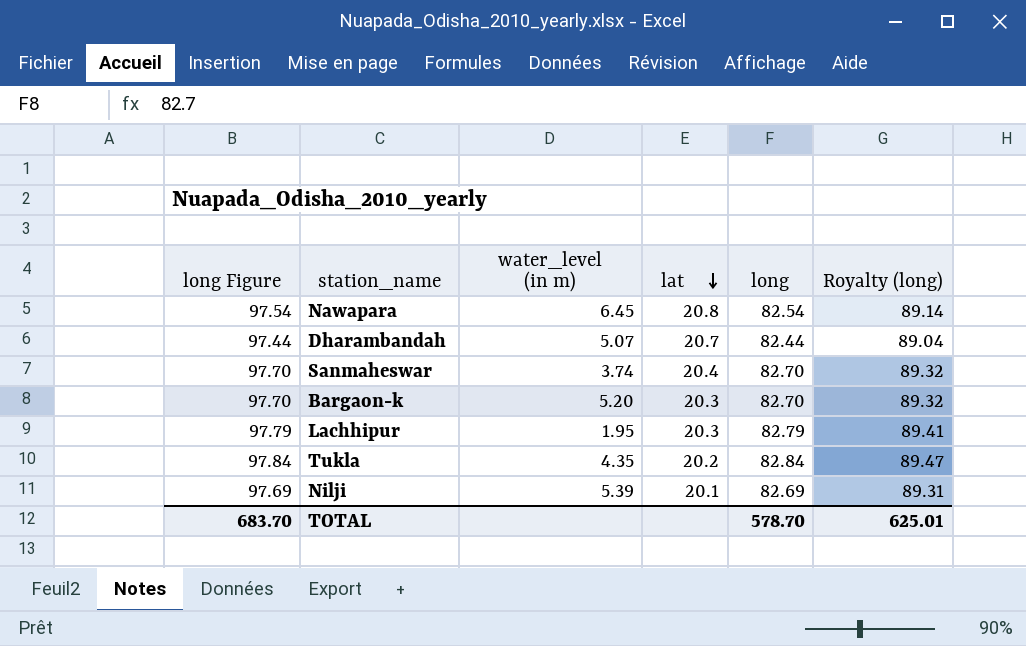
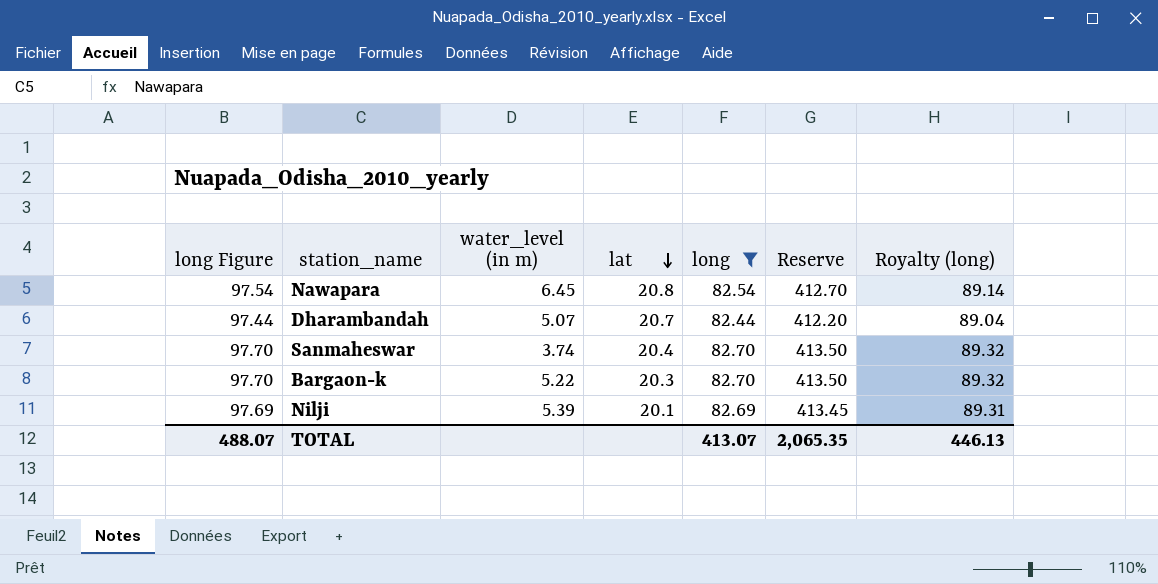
filter: none -> long <= 82.70
column Reserve | formula: none -> [long] * 5
Bargaon-k | water_level (in m): 5.20 -> 5.22
TOTAL | long Figure: 683.70 -> 488.07
TOTAL | long: 578.70 -> 413.07
TOTAL | Royalty (long): 625.01 -> 446.13

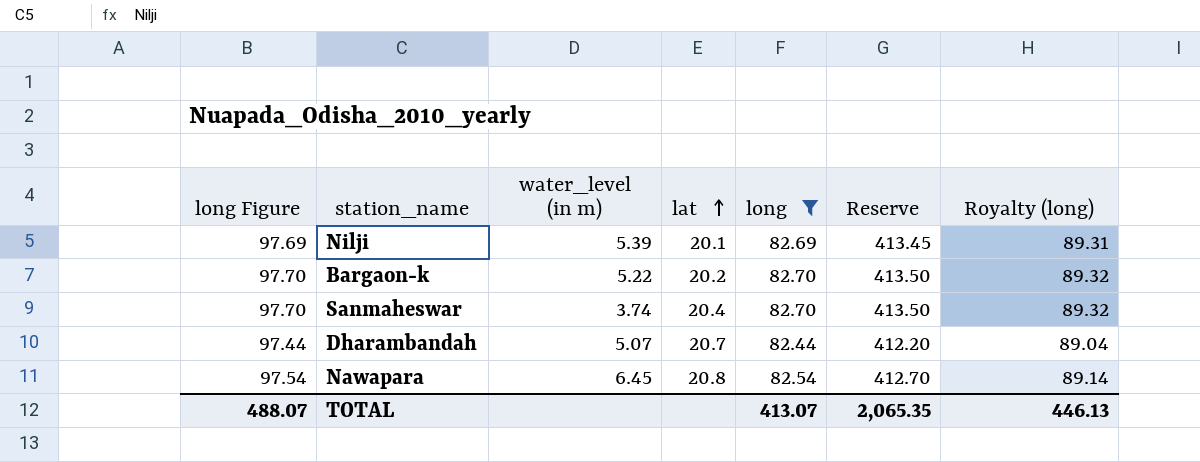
row order: lat descending -> lat ascending
Bargaon-k | lat: 20.3 -> 20.2

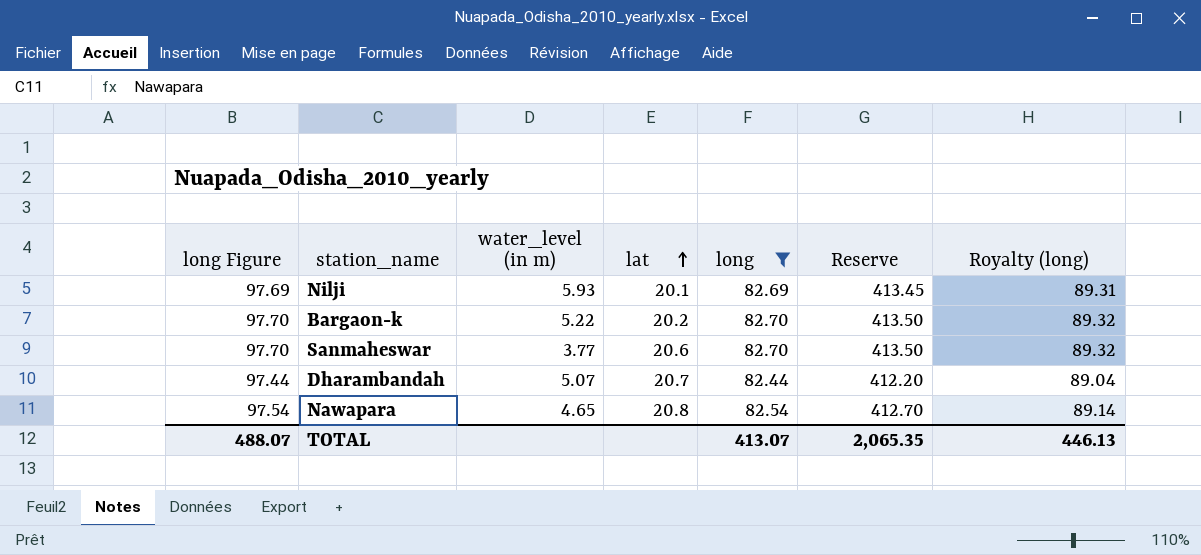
Nilji | water_level (in m): 5.39 -> 5.93
Sanmaheswar | water_level (in m): 3.74 -> 3.77
Sanmaheswar | lat: 20.4 -> 20.6
Nawapara | water_level (in m): 6.45 -> 4.65

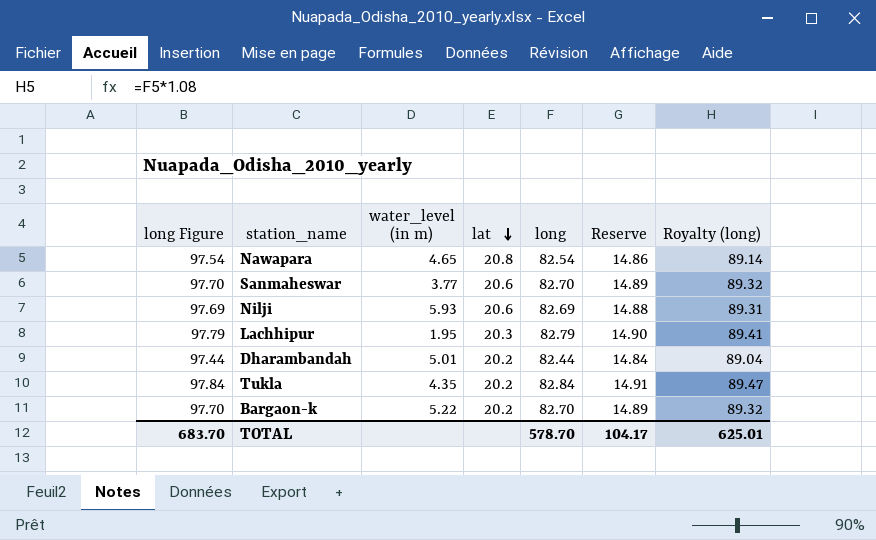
filter: long <= 82.70 -> none
row order: lat ascending -> lat descending
column Reserve | formula: [long] * 5 -> [long] * 0.18
Nilji | lat: 20.1 -> 20.6
Dharambandah | water_level (in m): 5.07 -> 5.01
Dharambandah | lat: 20.7 -> 20.2
TOTAL | long Figure: 488.07 -> 683.70
TOTAL | long: 413.07 -> 578.70
TOTAL | Reserve: 2,065.35 -> 104.17
TOTAL | Royalty (long): 446.13 -> 625.01

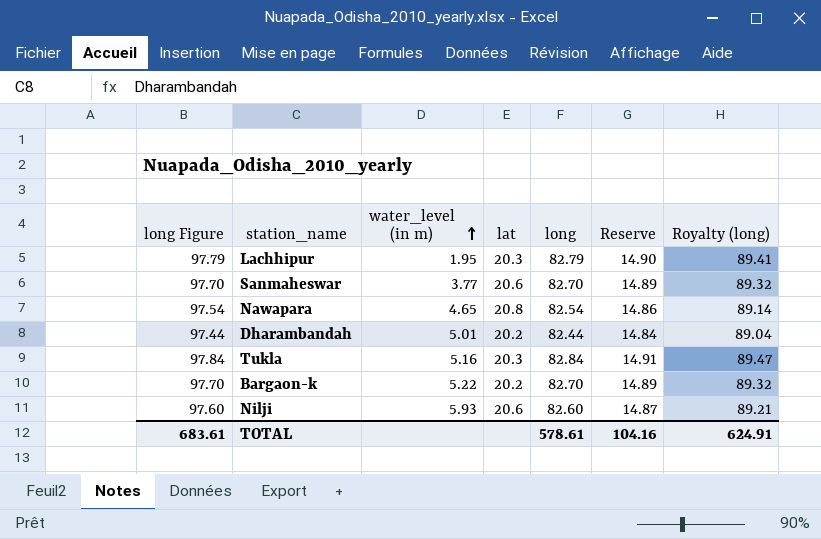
row order: lat descending -> water_level (in m) ascending
Tukla | water_level (in m): 4.35 -> 5.16
Tukla | lat: 20.2 -> 20.3
Nilji | long Figure: 97.69 -> 97.60
Nilji | long: 82.69 -> 82.60
Nilji | Reserve: 14.88 -> 14.87
Nilji | Royalty (long): 89.31 -> 89.21
TOTAL | long Figure: 683.70 -> 683.61
TOTAL | long: 578.70 -> 578.61
TOTAL | Reserve: 104.17 -> 104.16
TOTAL | Royalty (long): 625.01 -> 624.91

